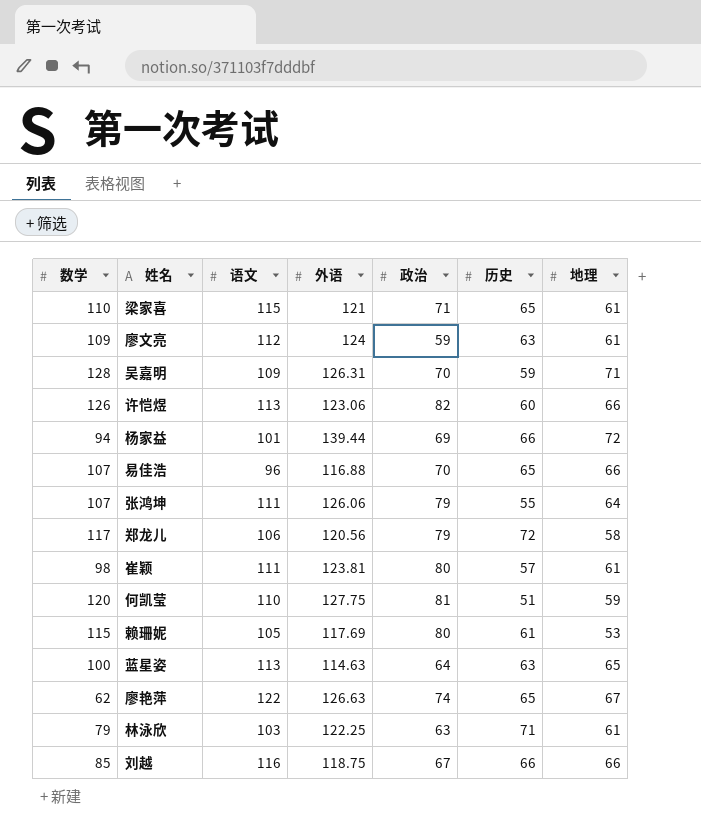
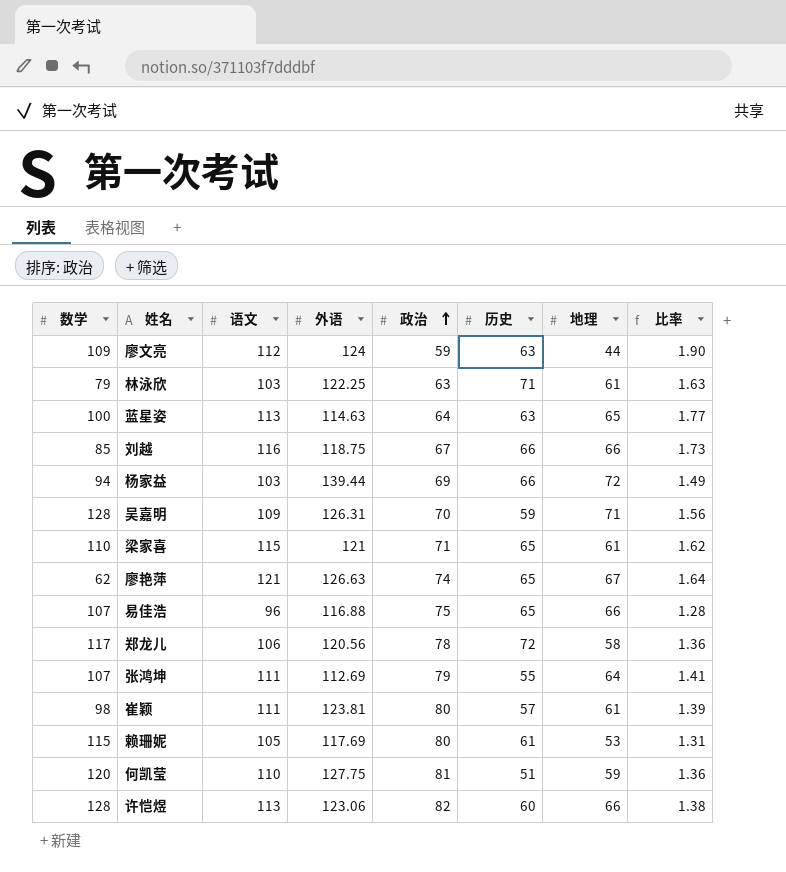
row order: none -> 政治 ascending
column 比率 | formula: none -> [语文] / [政治]
廖文亮 | 地理: 61 -> 44
杨家益 | 语文: 101 -> 103
廖艳萍 | 语文: 122 -> 121
易佳浩 | 政治: 70 -> 75
郑龙儿 | 政治: 79 -> 78
张鸿坤 | 外语: 126.06 -> 112.69
许恺煜 | 数学: 126 -> 128

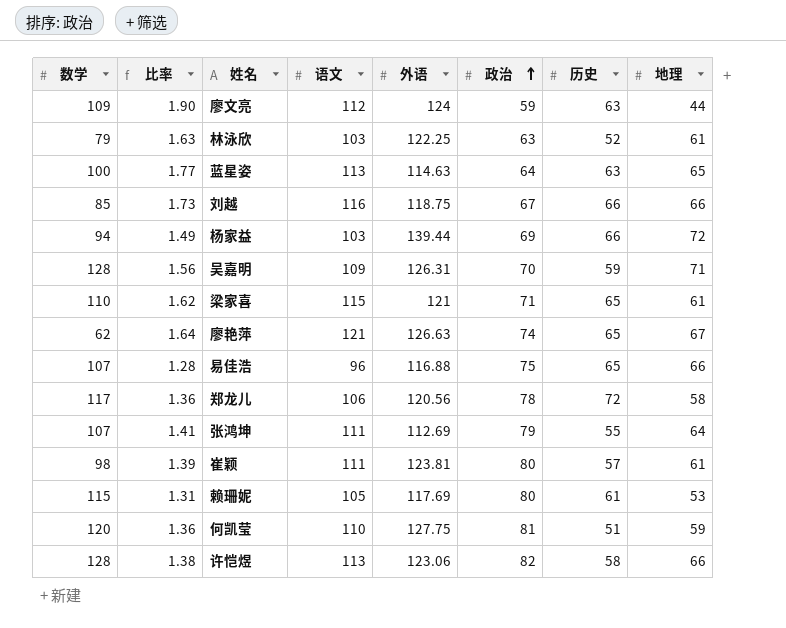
column 比率 | position: 8 -> 2
林泳欣 | 历史: 71 -> 52
许恺煜 | 历史: 60 -> 58

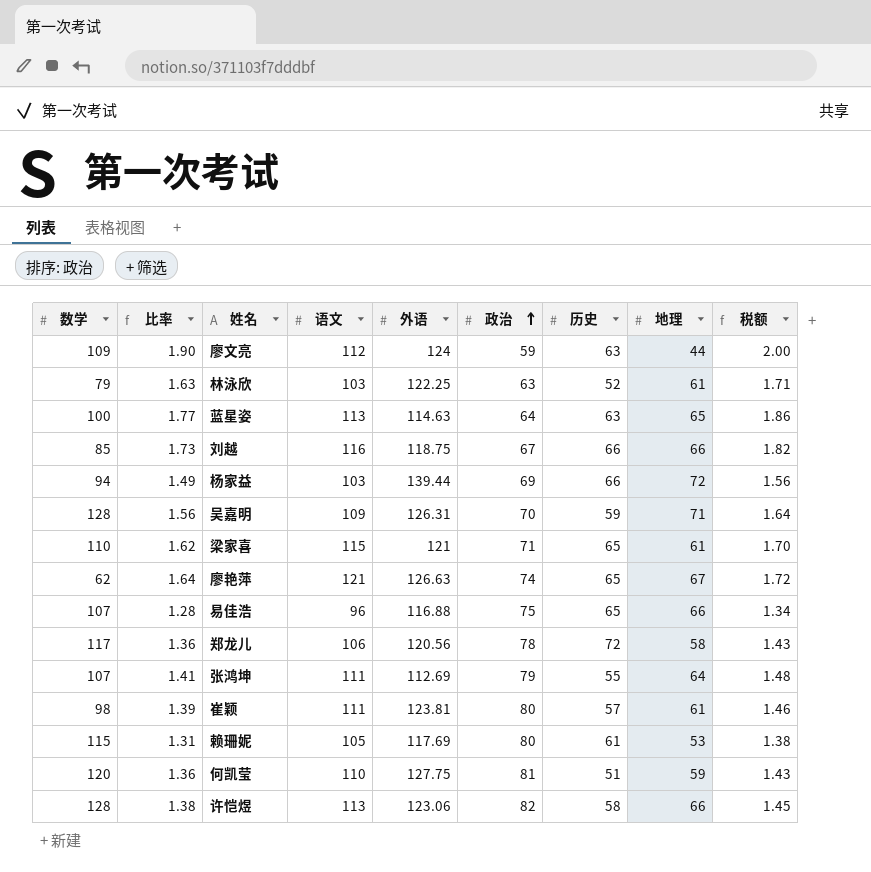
column 税额 | formula: none -> [比率] * 1.05

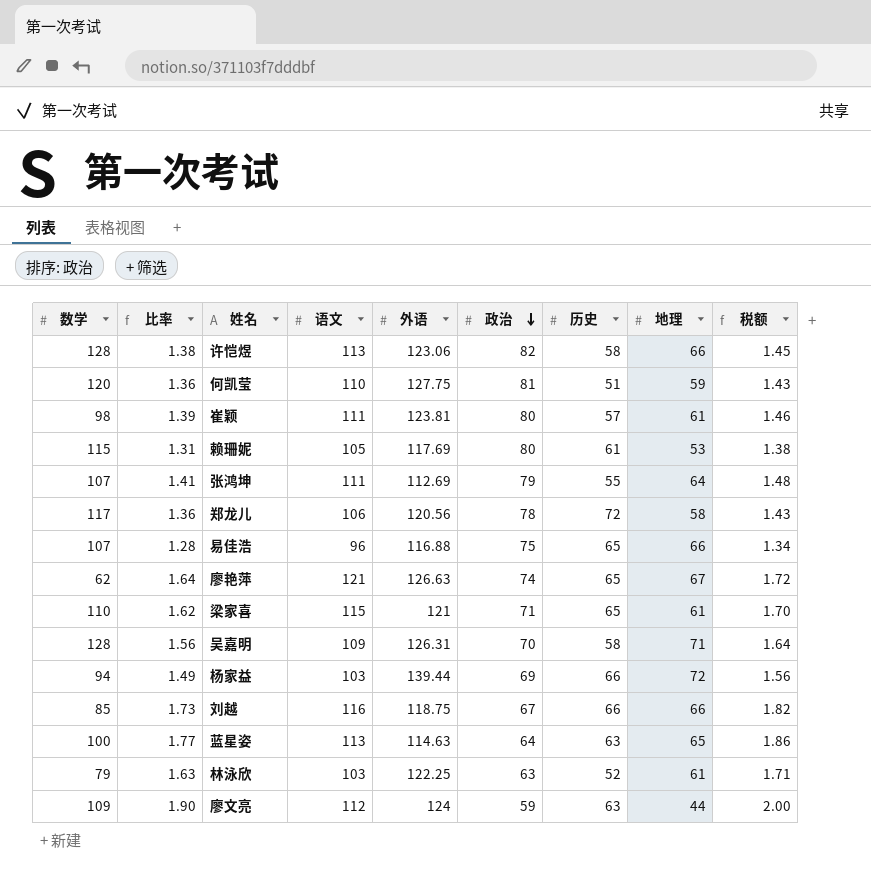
row order: 政治 ascending -> 政治 descending
吴嘉明 | 历史: 59 -> 58

